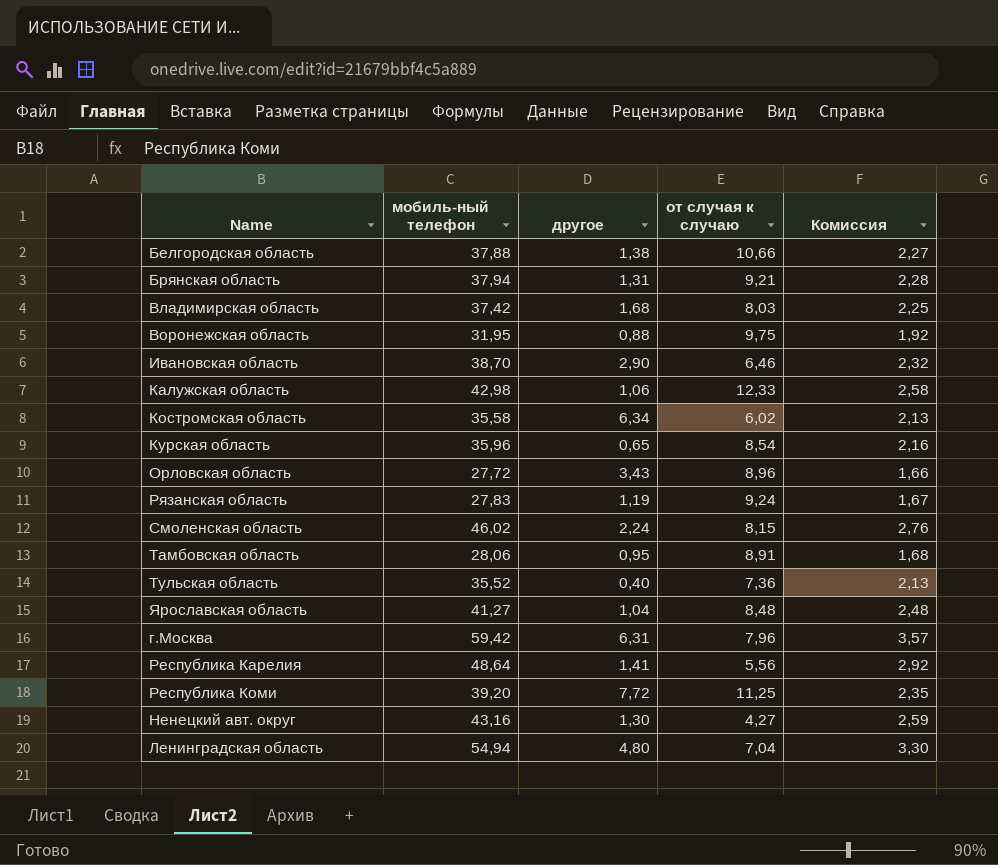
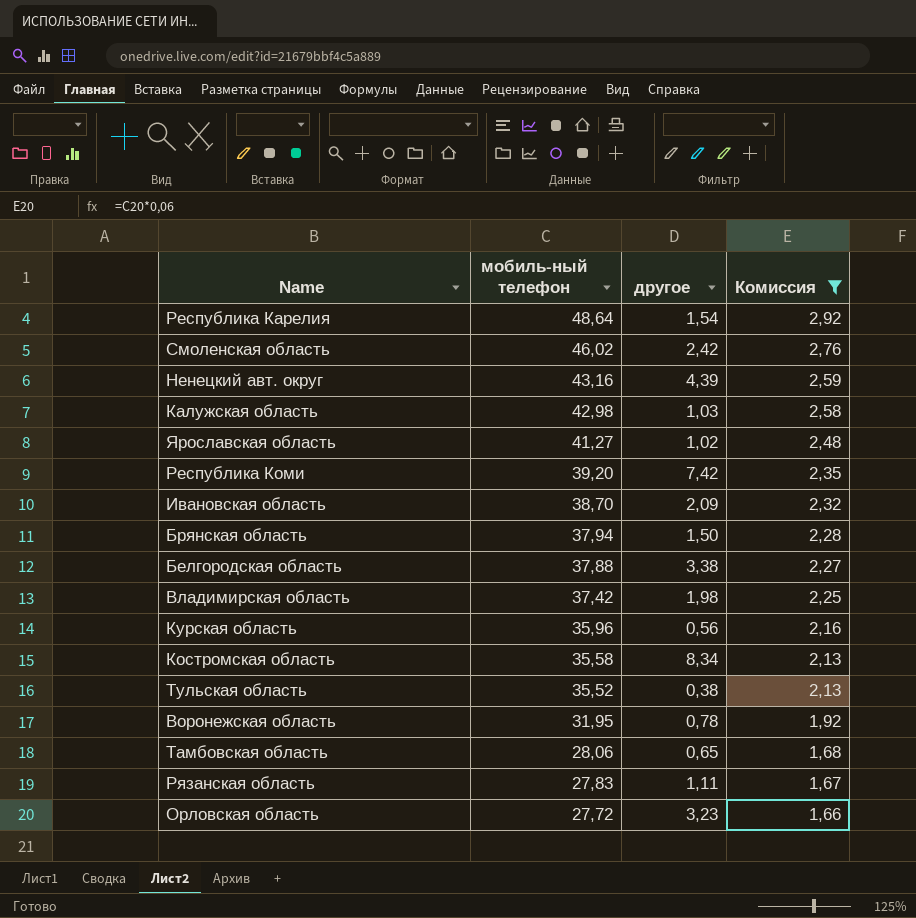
filter: none -> Комиссия <= 2,92
row order: none -> мобиль-ный телефон descending
column от случая к случаю | position: 4 -> none
Республика Карелия | другое: 1,41 -> 1,54
Смоленская область | другое: 2,24 -> 2,42
Ненецкий авт. округ | другое: 1,30 -> 4,39
Калужская область | другое: 1,06 -> 1,03
Ярославская область | другое: 1,04 -> 1,02
Республика Коми | другое: 7,72 -> 7,42
Ивановская область | другое: 2,90 -> 2,09
Брянская область | другое: 1,31 -> 1,50
Белгородская область | другое: 1,38 -> 3,38
Bладимирская область | другое: 1,68 -> 1,98
Курская область | другое: 0,65 -> 0,56
Костромская область | другое: 6,34 -> 8,34
Тульская область | другое: 0,40 -> 0,38
Bоронежская область | другое: 0,88 -> 0,78
Тамбовская область | другое: 0,95 -> 0,65
Рязанская область | другое: 1,19 -> 1,11
Орловская область | другое: 3,43 -> 3,23

